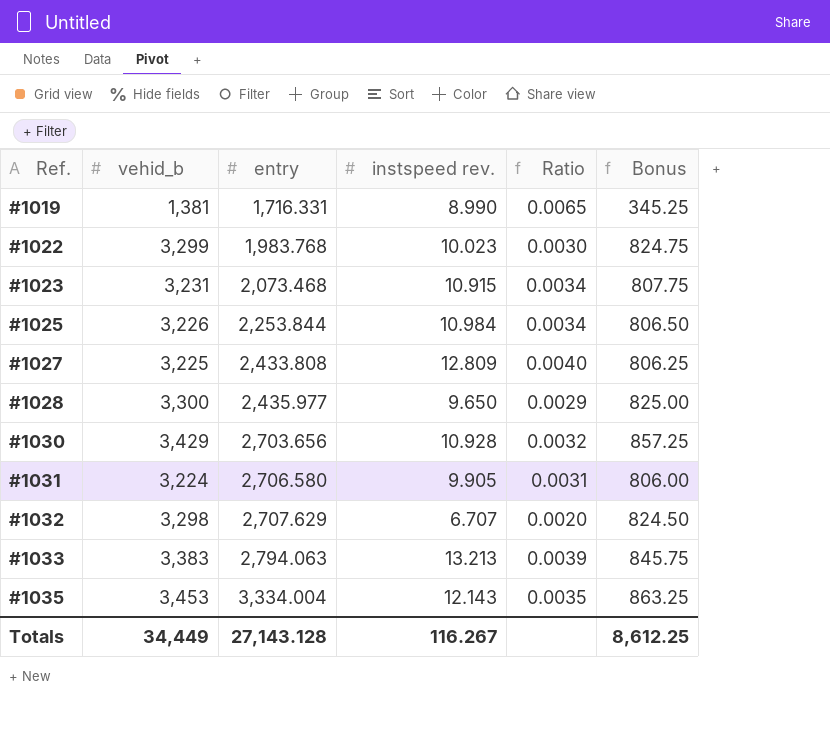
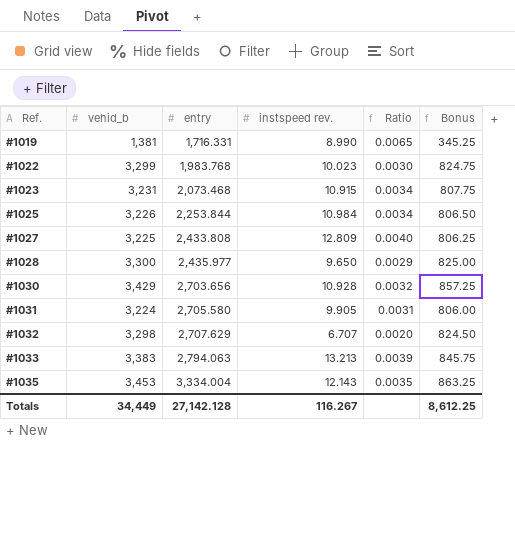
#1031 | entry: 2,706.580 -> 2,705.580
Totals | entry: 27,143.128 -> 27,142.128

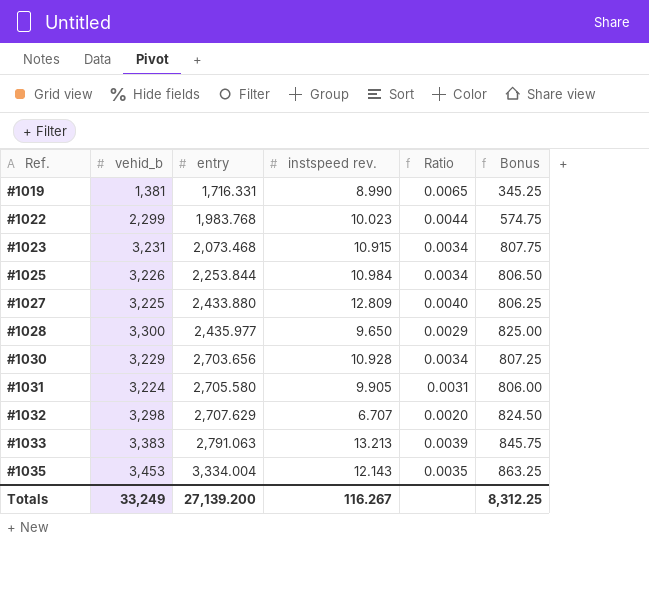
#1022 | vehid_b: 3,299 -> 2,299
#1022 | Ratio: 0.0030 -> 0.0044
#1022 | Bonus: 824.75 -> 574.75
#1027 | entry: 2,433.808 -> 2,433.880
#1030 | vehid_b: 3,429 -> 3,229
#1030 | Ratio: 0.0032 -> 0.0034
#1030 | Bonus: 857.25 -> 807.25
#1033 | entry: 2,794.063 -> 2,791.063
Totals | vehid_b: 34,449 -> 33,249
Totals | entry: 27,142.128 -> 27,139.200
Totals | Bonus: 8,612.25 -> 8,312.25

